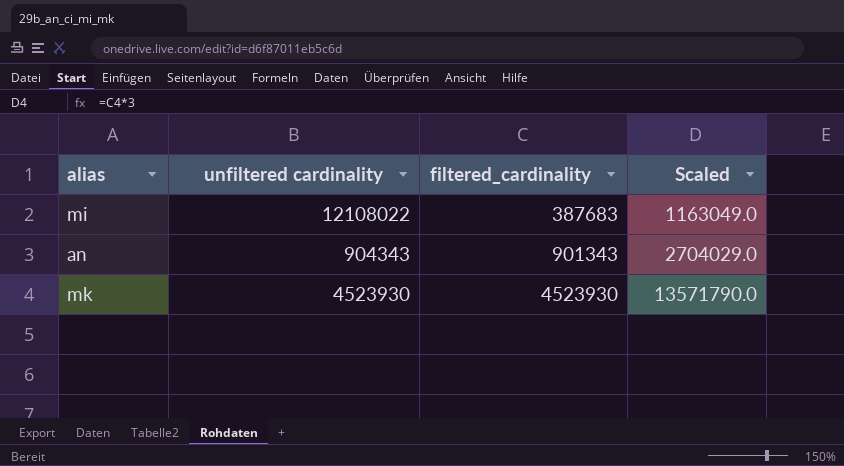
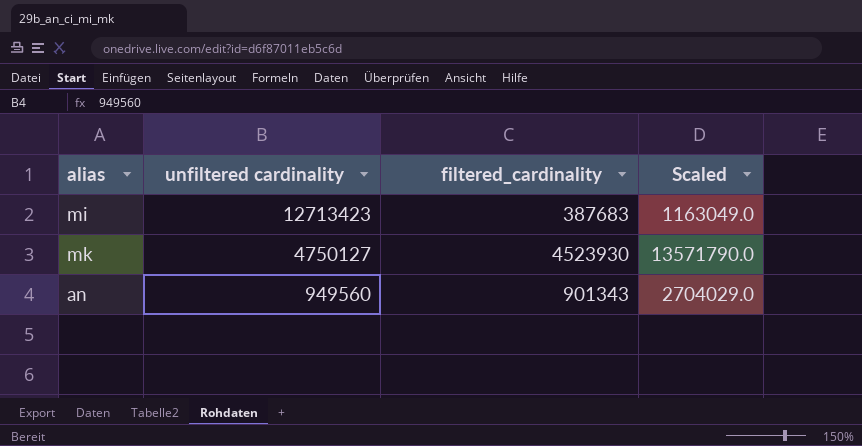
row order: filtered_cardinality ascending -> unfiltered cardinality descending
mi | unfiltered cardinality: 12108022 -> 12713423
mk | unfiltered cardinality: 4523930 -> 4750127
an | unfiltered cardinality: 904343 -> 949560

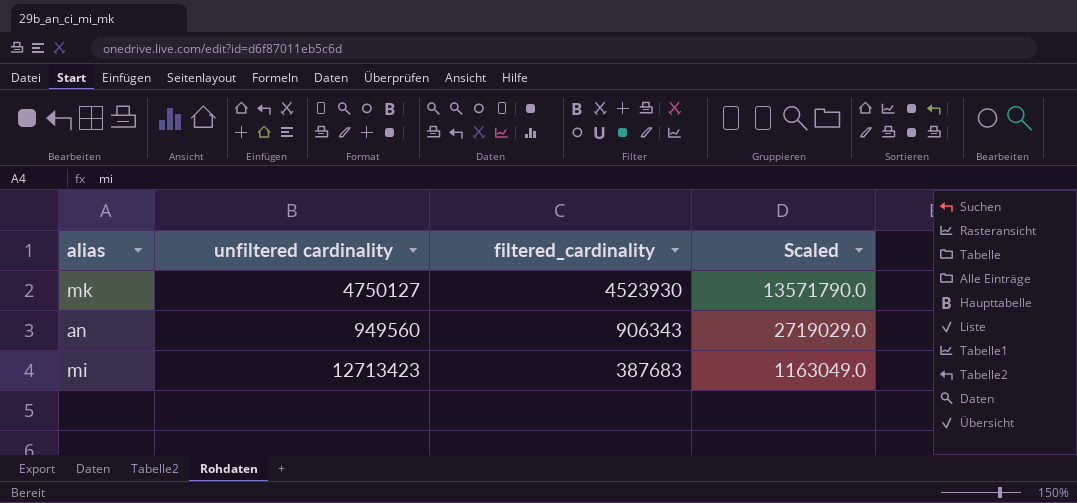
row order: unfiltered cardinality descending -> filtered_cardinality descending
an | filtered_cardinality: 901343 -> 906343
an | Scaled: 2704029.0 -> 2719029.0

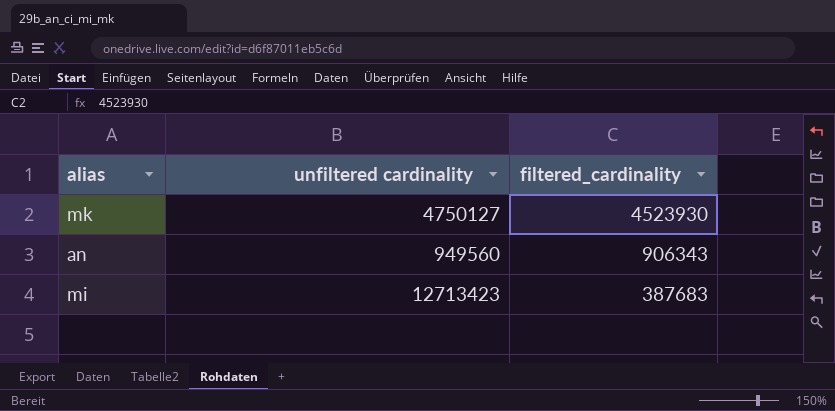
column Scaled | formula: [filtered_cardinality] * 3 -> none

